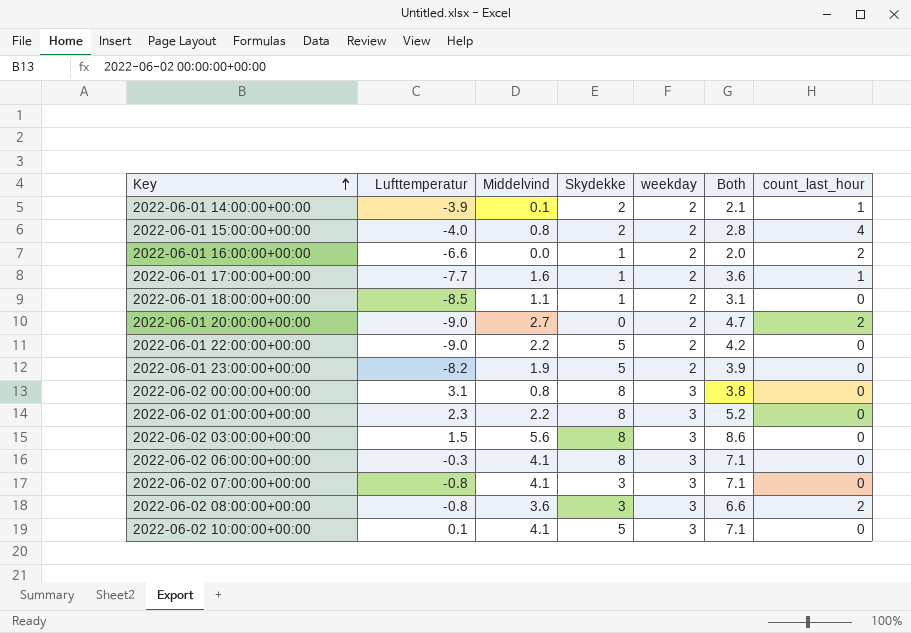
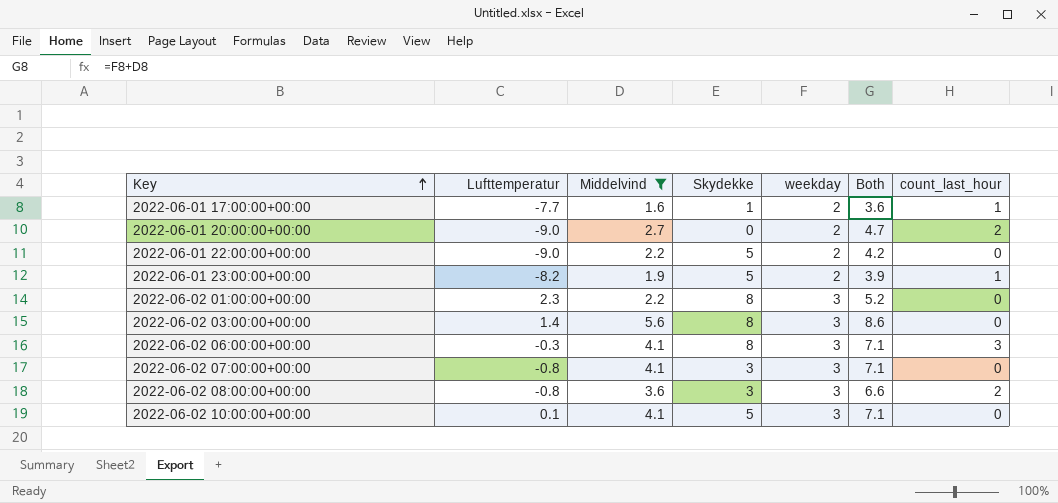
filter: none -> Middelvind >= 1.6
2022-06-01 23:00:00+00:00 | count_last_hour: 0 -> 1
2022-06-02 03:00:00+00:00 | Lufttemperatur: 1.5 -> 1.4
2022-06-02 06:00:00+00:00 | count_last_hour: 0 -> 3

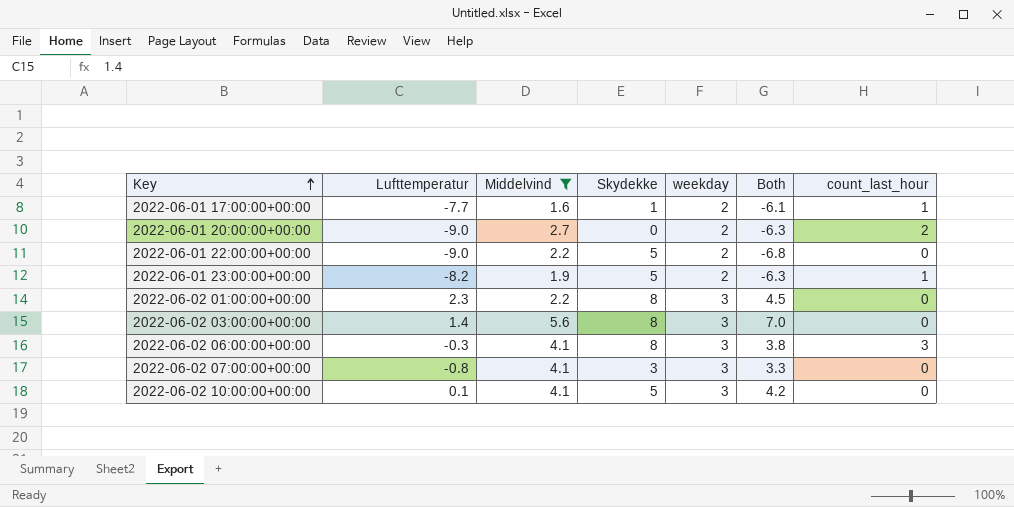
column Both | formula: [Middelvind] + [weekday] -> [Lufttemperatur] + [Middelvind]
row 2022-06-02 08:00:00+00:00: -0.8 | 3.6 | 3 | 3 | 6.6 | 2 -> none

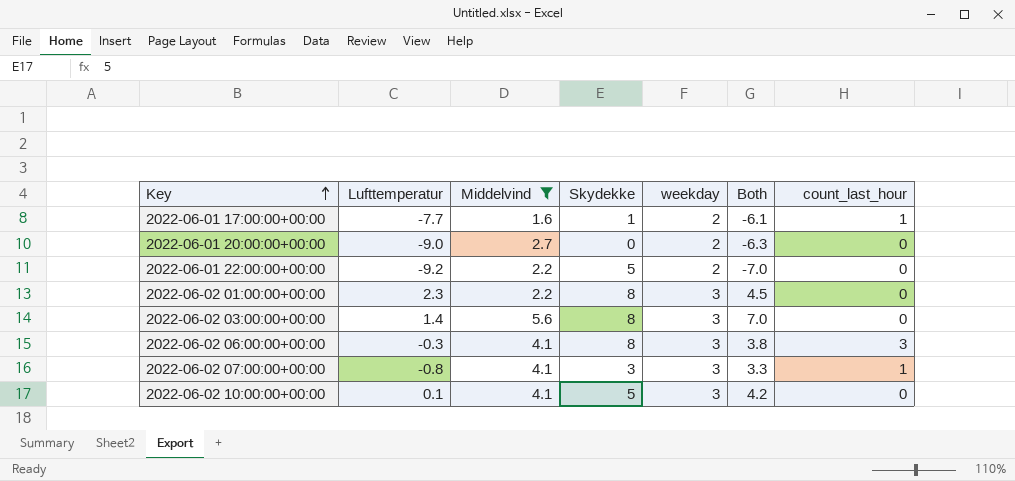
row 2022-06-01 23:00:00+00:00: -8.2 | 1.9 | 5 | 2 | -6.3 | 1 -> none
2022-06-01 20:00:00+00:00 | count_last_hour: 2 -> 0
2022-06-01 22:00:00+00:00 | Lufttemperatur: -9.0 -> -9.2
2022-06-01 22:00:00+00:00 | Both: -6.8 -> -7.0
2022-06-02 07:00:00+00:00 | count_last_hour: 0 -> 1

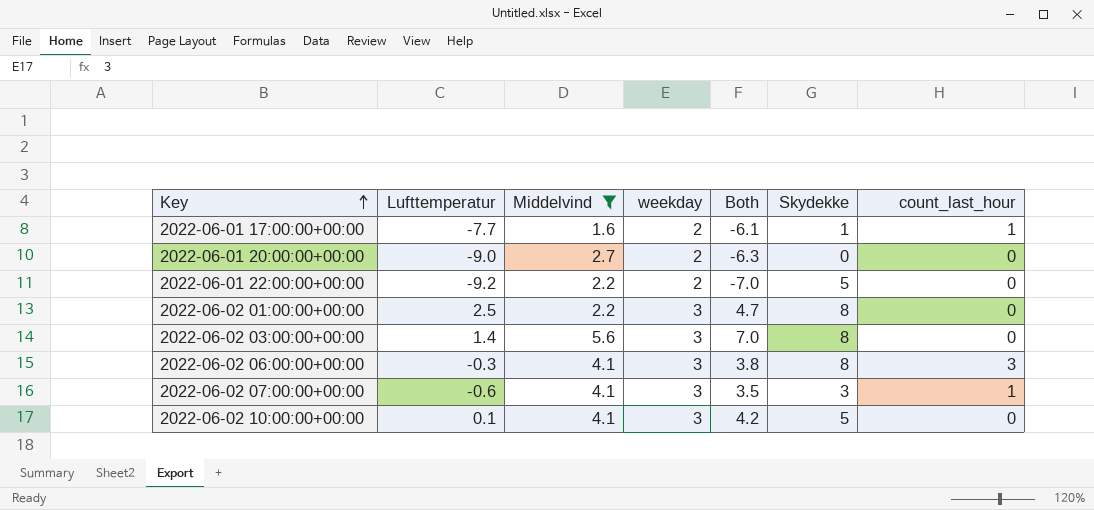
column Skydekke | position: 4 -> 6
2022-06-02 01:00:00+00:00 | Lufttemperatur: 2.3 -> 2.5
2022-06-02 01:00:00+00:00 | Both: 4.5 -> 4.7
2022-06-02 07:00:00+00:00 | Lufttemperatur: -0.8 -> -0.6
2022-06-02 07:00:00+00:00 | Both: 3.3 -> 3.5

